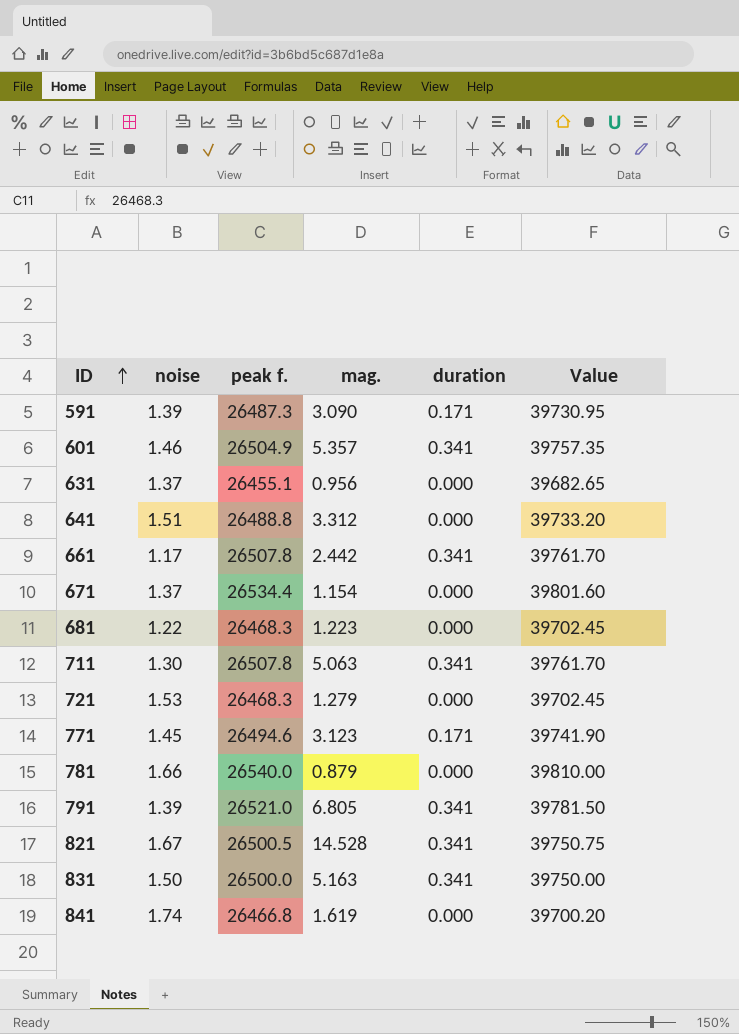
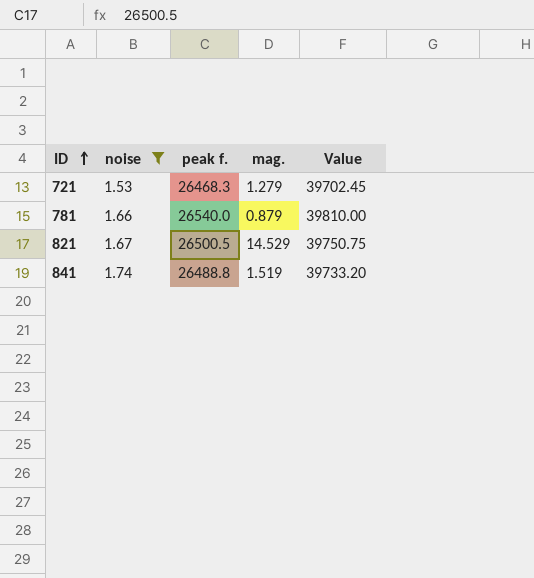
filter: none -> noise >= 1.53
column duration | position: 5 -> none
821 | mag.: 14.528 -> 14.529
841 | peak f.: 26466.8 -> 26488.8
841 | mag.: 1.619 -> 1.519
841 | Value: 39700.20 -> 39733.20

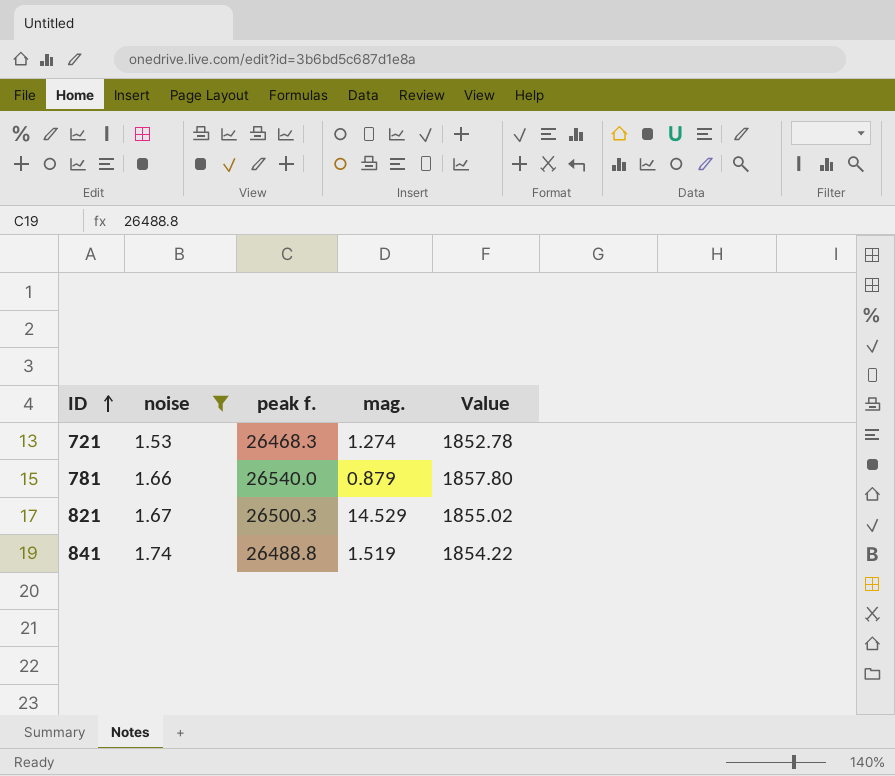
column Value | formula: [peak f.] * 1.5 -> [peak f.] * 0.07
721 | mag.: 1.279 -> 1.274
821 | peak f.: 26500.5 -> 26500.3

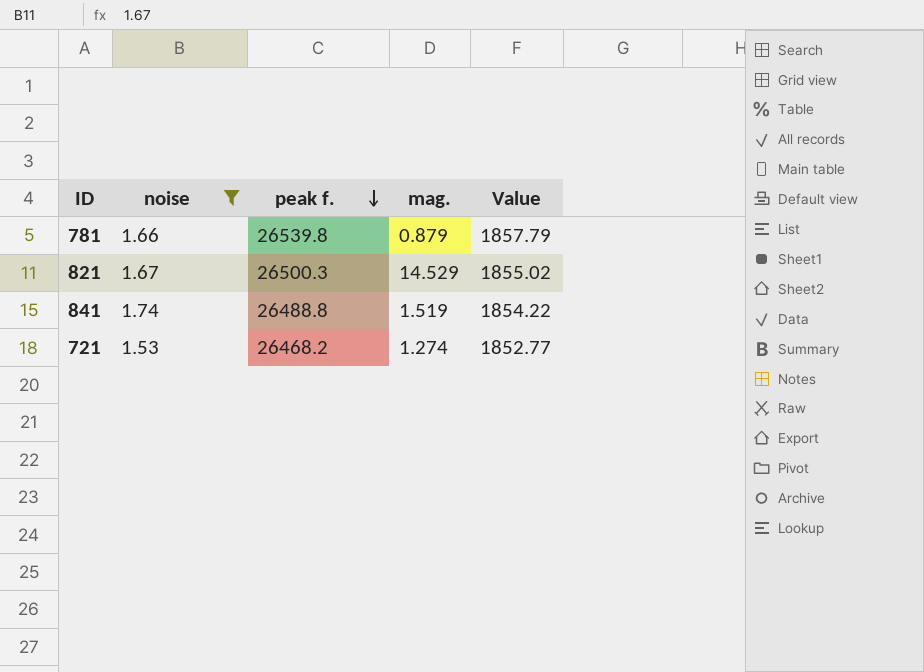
row order: ID ascending -> peak f. descending
781 | peak f.: 26540.0 -> 26539.8
781 | Value: 1857.80 -> 1857.79
721 | peak f.: 26468.3 -> 26468.2
721 | Value: 1852.78 -> 1852.77

